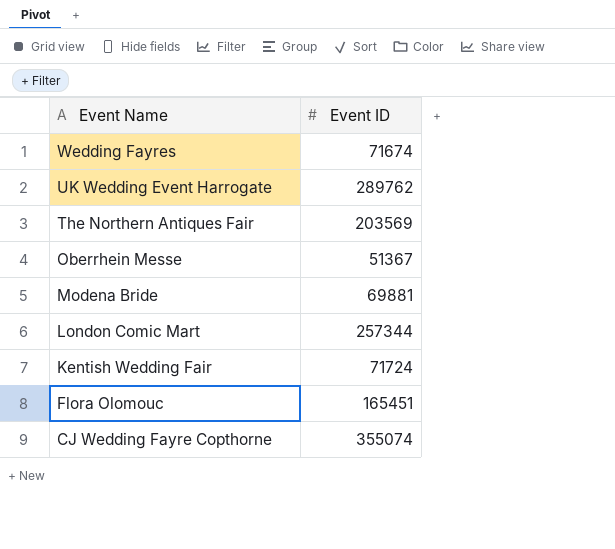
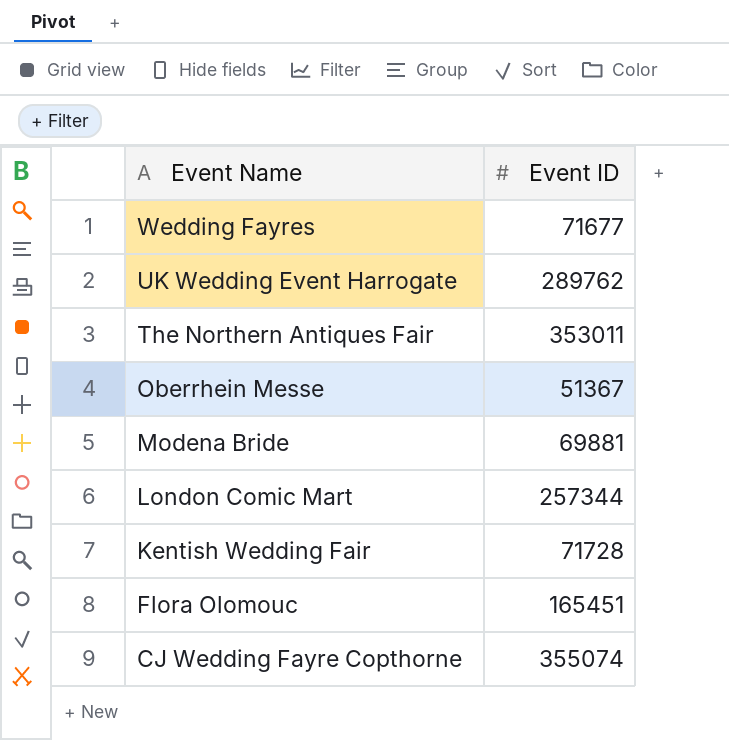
Wedding Fayres | Event ID: 71674 -> 71677
The Northern Antiques Fair | Event ID: 203569 -> 353011
Kentish Wedding Fair | Event ID: 71724 -> 71728

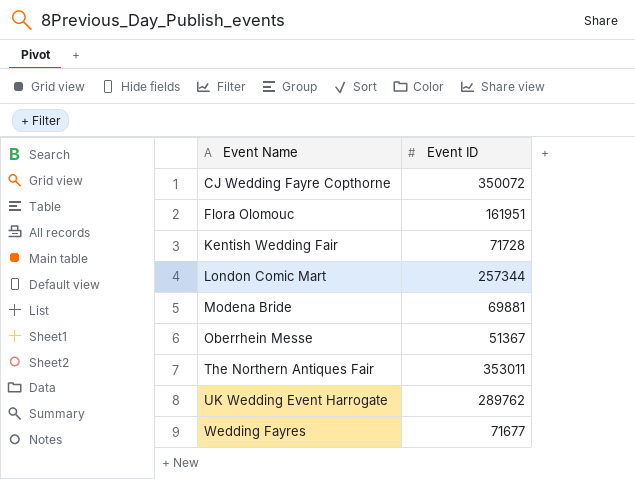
row order: Event Name descending -> Event Name ascending
CJ Wedding Fayre Copthorne | Event ID: 355074 -> 350072
Flora Olomouc | Event ID: 165451 -> 161951

